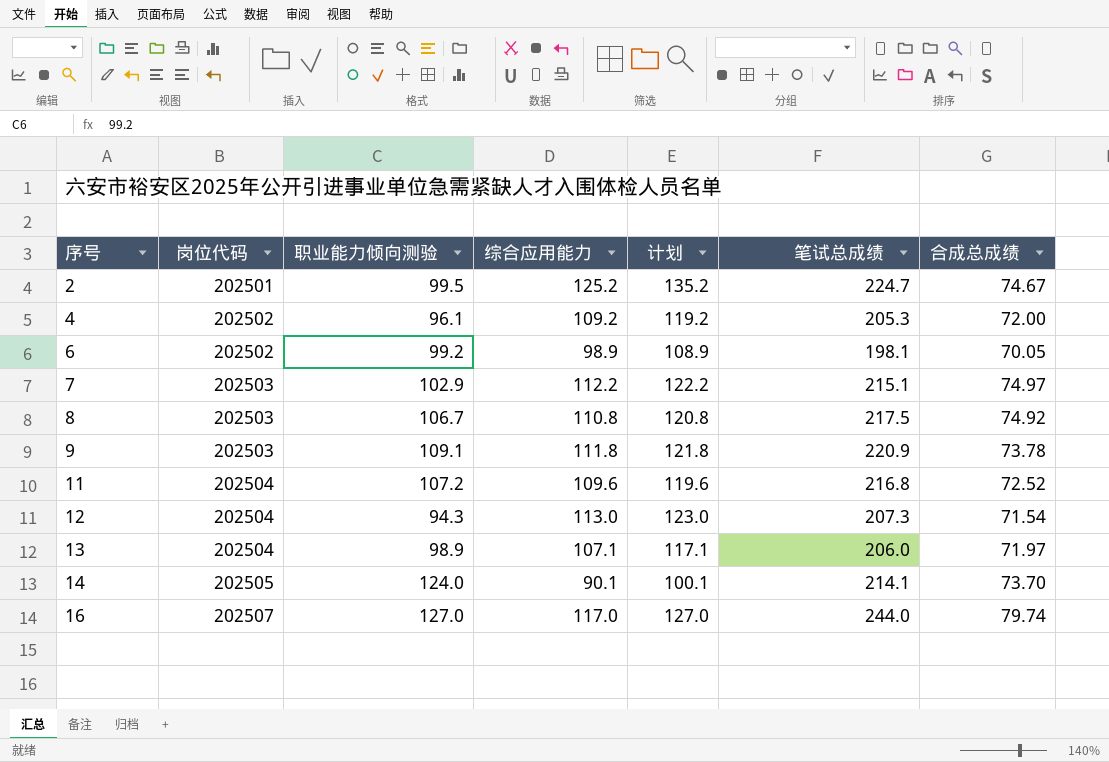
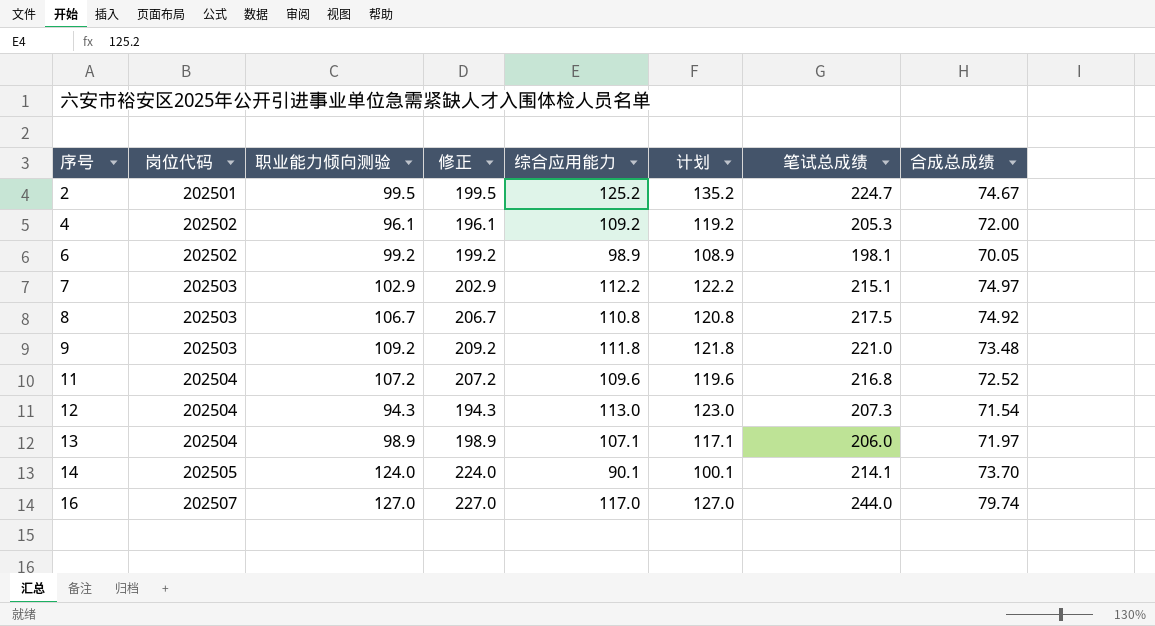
column 修正 | formula: none -> [职业能力倾向测验] + 100
9 | 职业能力倾向测验: 109.1 -> 109.2
9 | 笔试总成绩: 220.9 -> 221.0
9 | 合成总成绩: 73.78 -> 73.48

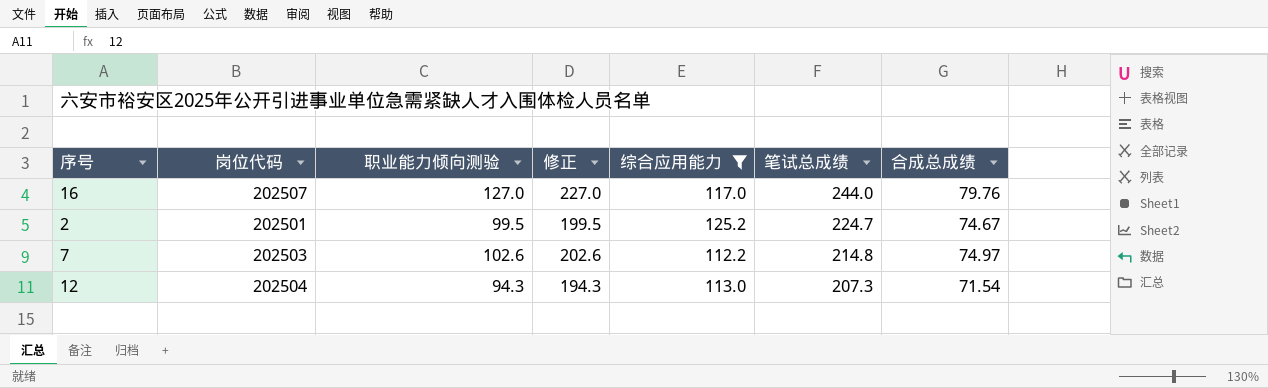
filter: none -> 综合应用能力 >= 112.2
row order: 序号 ascending -> 笔试总成绩 descending
column 计划 | formula: [综合应用能力] + 10 -> none
16 | 合成总成绩: 79.74 -> 79.76
7 | 职业能力倾向测验: 102.9 -> 102.6
7 | 修正: 202.9 -> 202.6
7 | 笔试总成绩: 215.1 -> 214.8

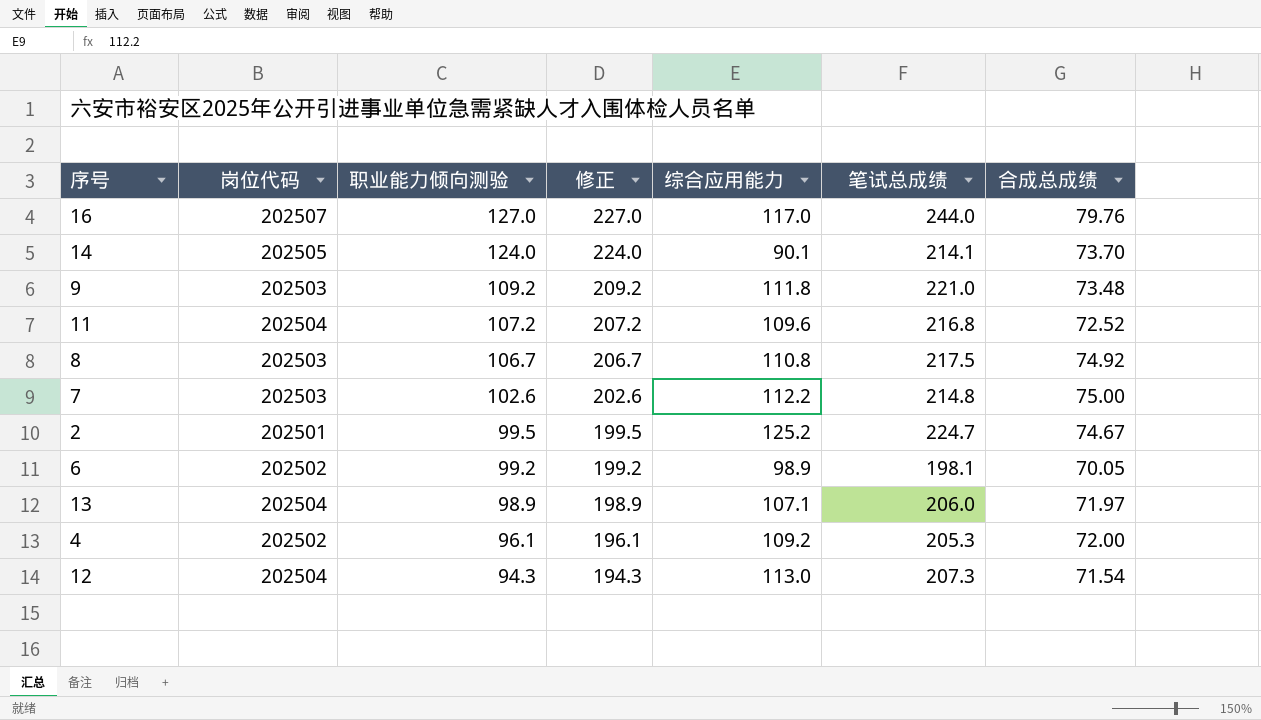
filter: 综合应用能力 >= 112.2 -> none
row order: 笔试总成绩 descending -> 职业能力倾向测验 descending
7 | 合成总成绩: 74.97 -> 75.00

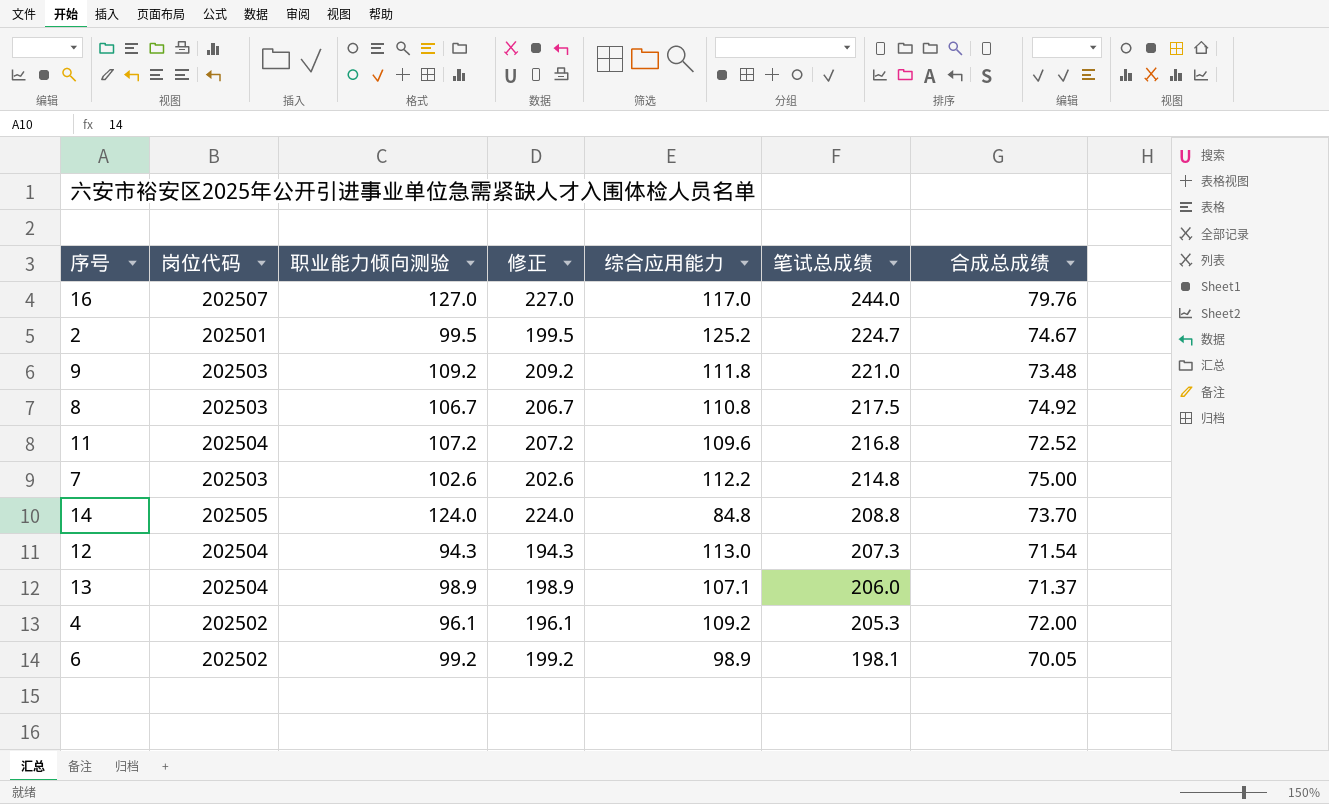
row order: 职业能力倾向测验 descending -> 笔试总成绩 descending
14 | 综合应用能力: 90.1 -> 84.8
14 | 笔试总成绩: 214.1 -> 208.8
13 | 合成总成绩: 71.97 -> 71.37

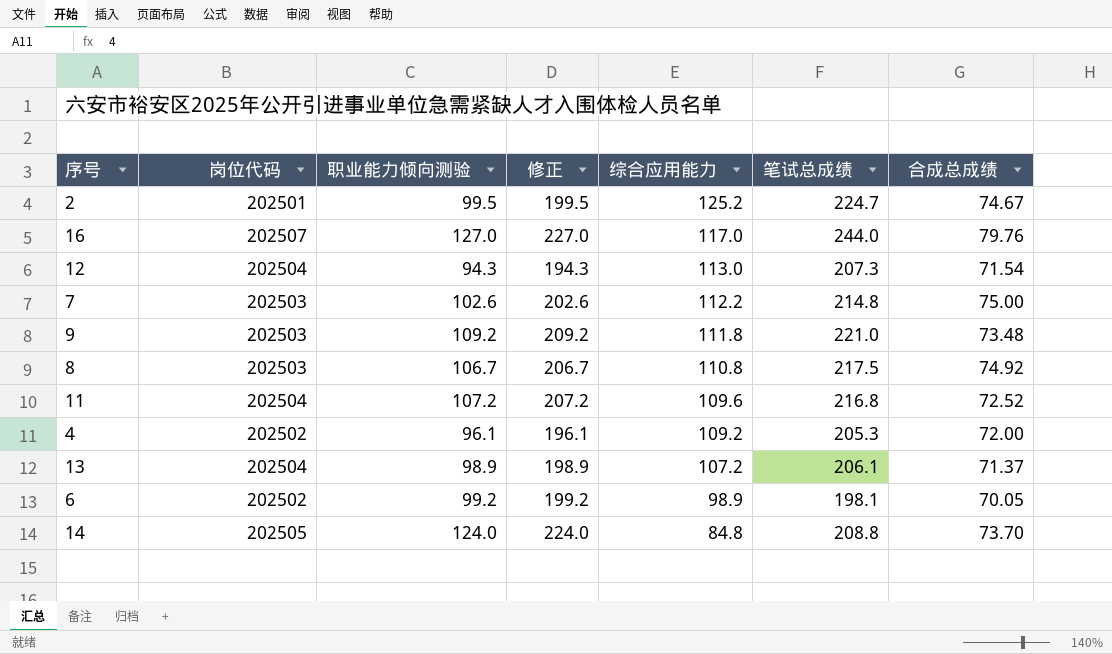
row order: 笔试总成绩 descending -> 综合应用能力 descending
13 | 综合应用能力: 107.1 -> 107.2
13 | 笔试总成绩: 206.0 -> 206.1

